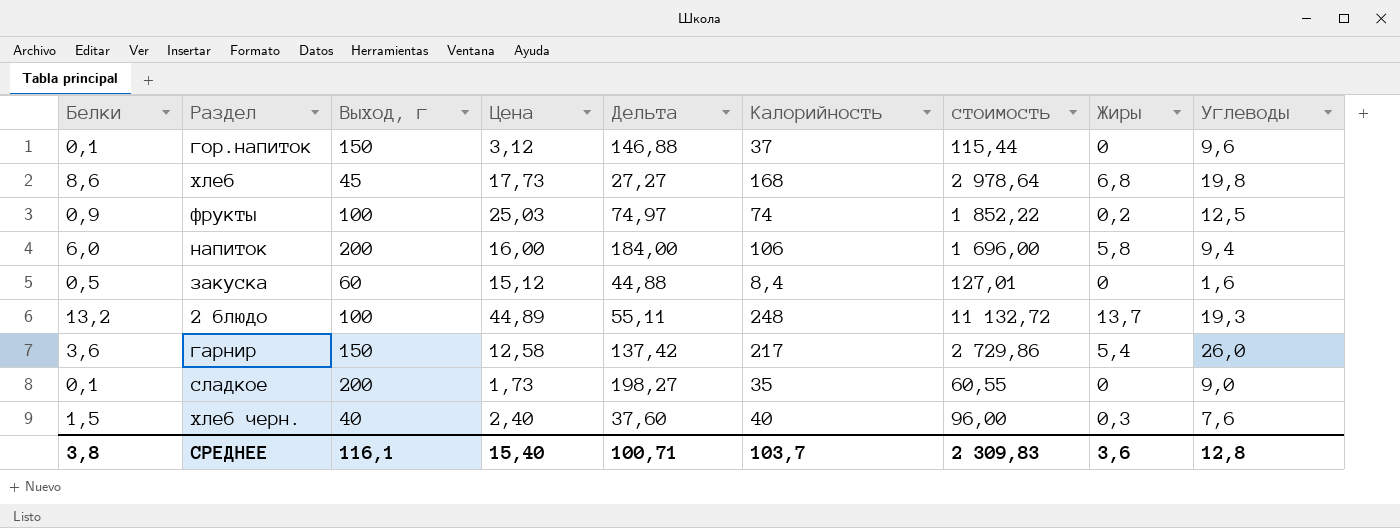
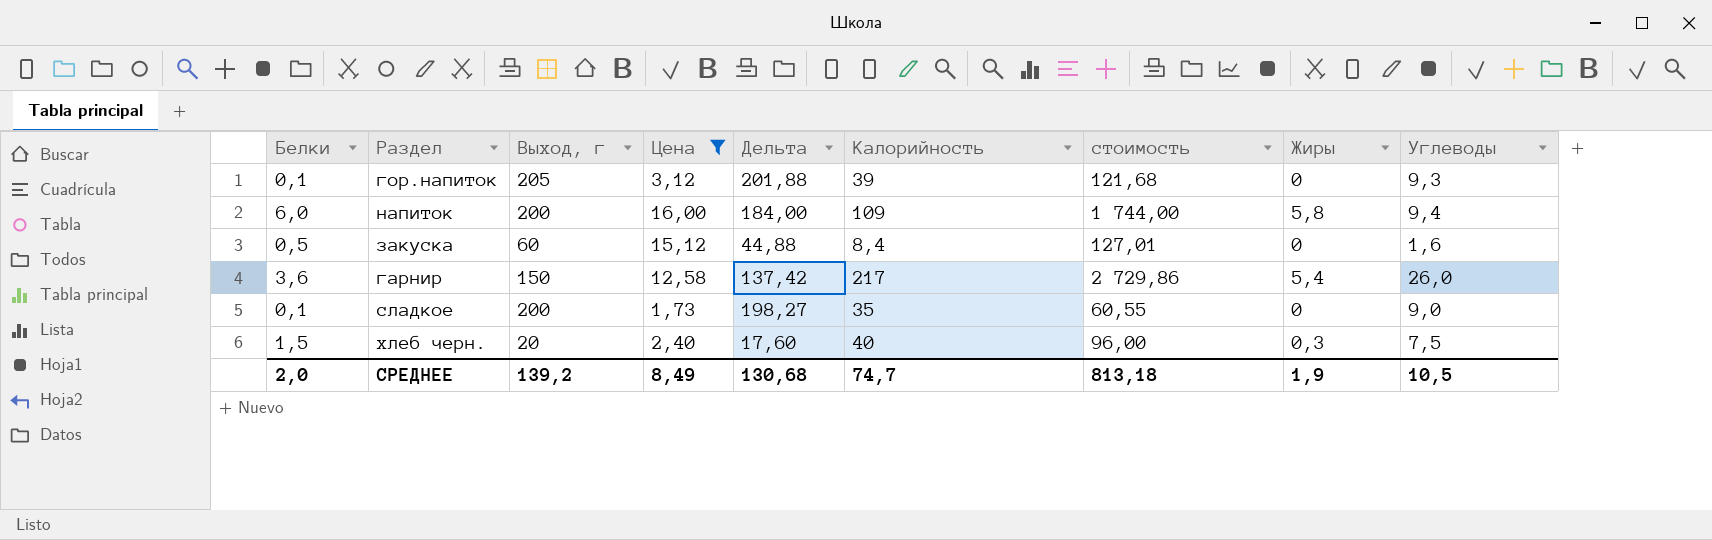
filter: none -> Цена <= 16,00
гор.напиток | Выход, г: 150 -> 205
гор.напиток | Дельта: 146,88 -> 201,88
гор.напиток | Калорийность: 37 -> 39
гор.напиток | стоимость: 115,44 -> 121,68
гор.напиток | Углеводы: 9,6 -> 9,3
напиток | Калорийность: 106 -> 109
напиток | стоимость: 1 696,00 -> 1 744,00
хлеб черн. | Выход, г: 40 -> 20
хлеб черн. | Дельта: 37,60 -> 17,60
хлеб черн. | Углеводы: 7,6 -> 7,5
СРЕДНЕЕ | Белки: 3,8 -> 2,0
СРЕДНЕЕ | Выход, г: 116,1 -> 139,2
СРЕДНЕЕ | Цена: 15,40 -> 8,49
СРЕДНЕЕ | Дельта: 100,71 -> 130,68
СРЕДНЕЕ | Калорийность: 103,7 -> 74,7
СРЕДНЕЕ | стоимость: 2 309,83 -> 813,18
СРЕДНЕЕ | Жиры: 3,6 -> 1,9
СРЕДНЕЕ | Углеводы: 12,8 -> 10,5

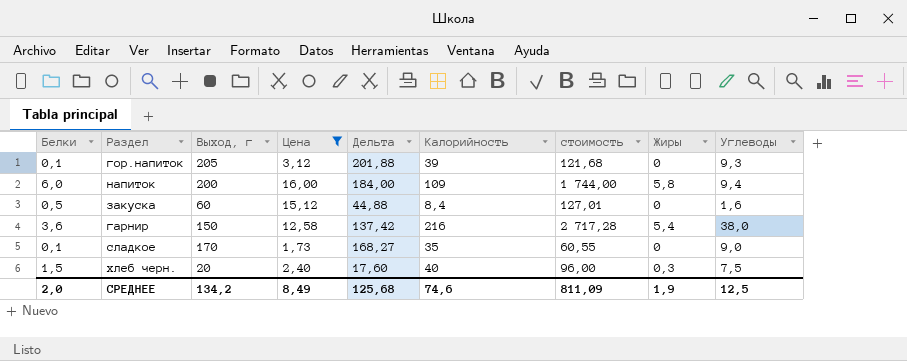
гарнир | Калорийность: 217 -> 216
гарнир | стоимость: 2 729,86 -> 2 717,28
гарнир | Углеводы: 26,0 -> 38,0
сладкое | Выход, г: 200 -> 170
сладкое | Дельта: 198,27 -> 168,27
СРЕДНЕЕ | Выход, г: 139,2 -> 134,2
СРЕДНЕЕ | Дельта: 130,68 -> 125,68
СРЕДНЕЕ | Калорийность: 74,7 -> 74,6
СРЕДНЕЕ | стоимость: 813,18 -> 811,09
СРЕДНЕЕ | Углеводы: 10,5 -> 12,5

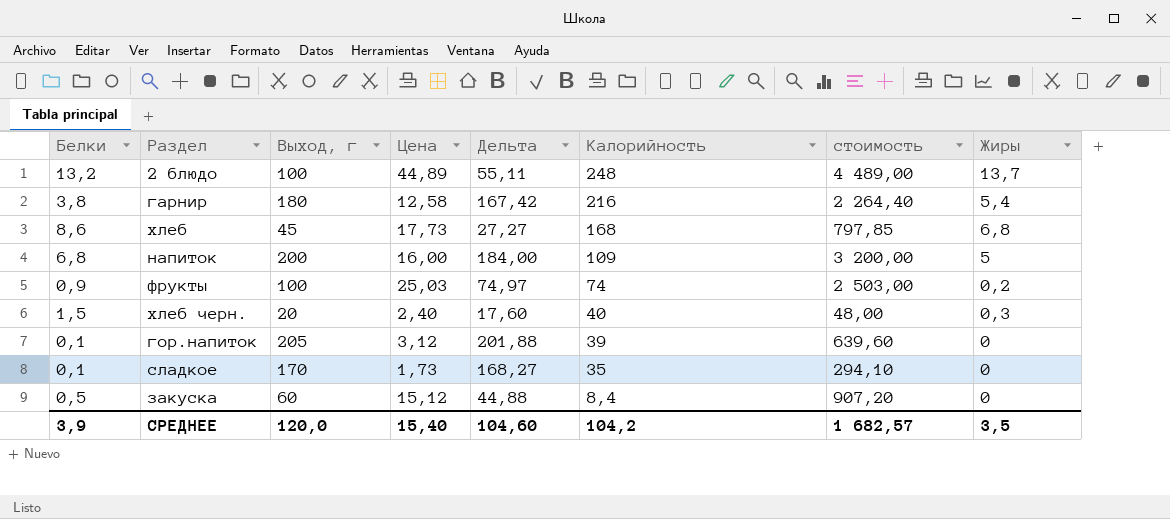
filter: Цена <= 16,00 -> none
row order: none -> Калорийность descending
column Углеводы | position: 9 -> none
column стоимость | formula: [Цена] * [Калорийность] -> [Выход, г] * [Цена]
гарнир | Белки: 3,6 -> 3,8
гарнир | Выход, г: 150 -> 180
гарнир | Дельта: 137,42 -> 167,42
напиток | Белки: 6,0 -> 6,8
напиток | Жиры: 5,8 -> 5
СРЕДНЕЕ | Белки: 2,0 -> 3,9
СРЕДНЕЕ | Выход, г: 134,2 -> 120,0
СРЕДНЕЕ | Цена: 8,49 -> 15,40
СРЕДНЕЕ | Дельта: 125,68 -> 104,60
СРЕДНЕЕ | Калорийность: 74,6 -> 104,2
СРЕДНЕЕ | стоимость: 811,09 -> 1 682,57
СРЕДНЕЕ | Жиры: 1,9 -> 3,5

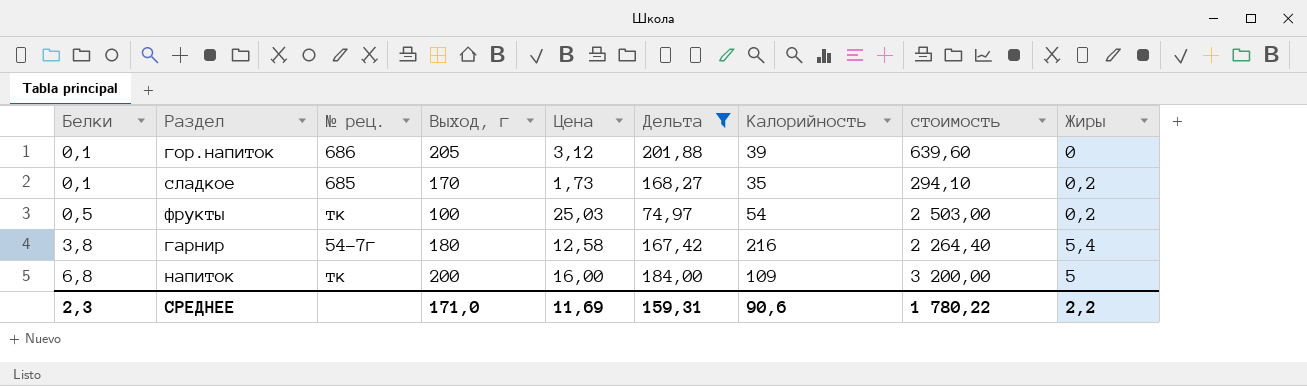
filter: none -> Дельта >= 74,97
row order: Калорийность descending -> Белки ascending
column № рец. | position: none -> 3
сладкое | Жиры: 0 -> 0,2
фрукты | Белки: 0,9 -> 0,5
фрукты | Калорийность: 74 -> 54
СРЕДНЕЕ | Белки: 3,9 -> 2,3
СРЕДНЕЕ | Выход, г: 120,0 -> 171,0
СРЕДНЕЕ | Цена: 15,40 -> 11,69
СРЕДНЕЕ | Дельта: 104,60 -> 159,31
СРЕДНЕЕ | Калорийность: 104,2 -> 90,6
СРЕДНЕЕ | стоимость: 1 682,57 -> 1 780,22
СРЕДНЕЕ | Жиры: 3,5 -> 2,2

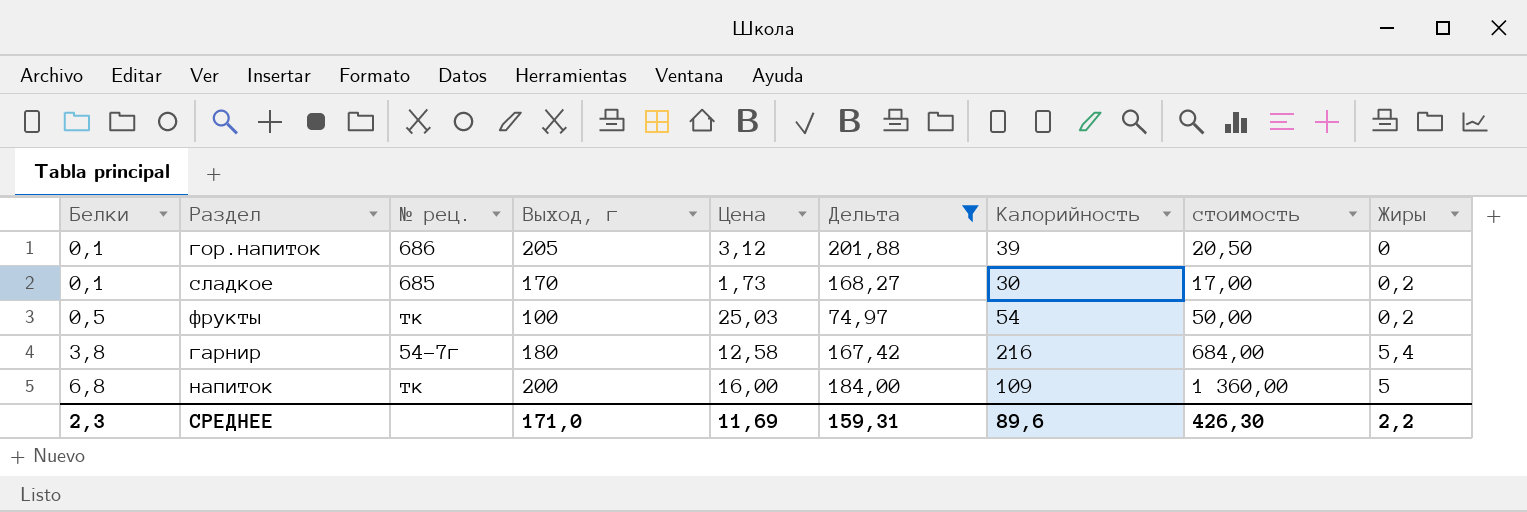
column стоимость | formula: [Выход, г] * [Цена] -> [Белки] * [Выход, г]
сладкое | Калорийность: 35 -> 30
СРЕДНЕЕ | Калорийность: 90,6 -> 89,6
СРЕДНЕЕ | стоимость: 1 780,22 -> 426,30

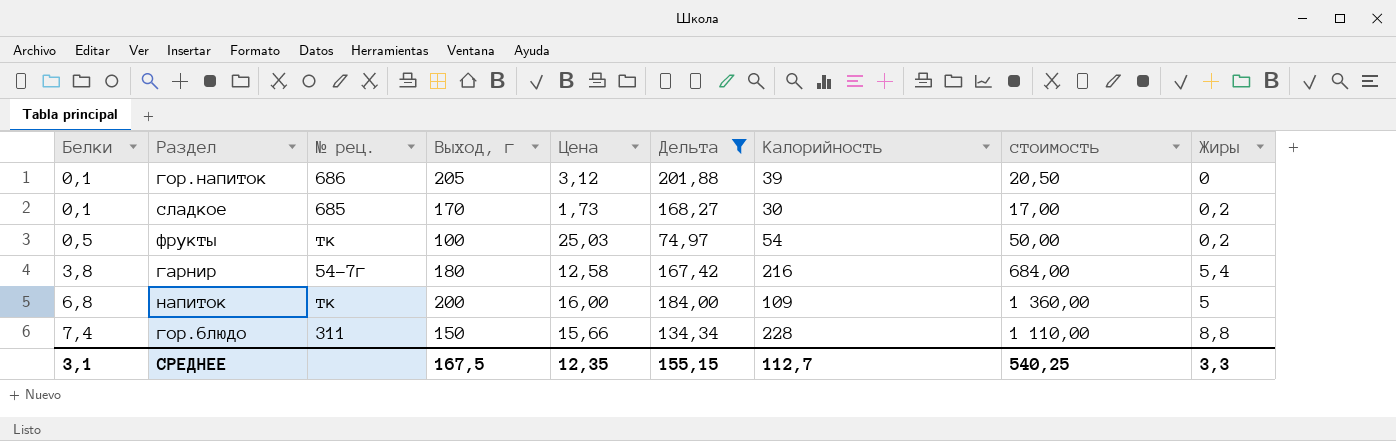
row гор.блюдо: none -> 7,4 | 311 | 150 | 15,66 | 134,34 | 228 | 1 110,00 | 8,8
СРЕДНЕЕ | Белки: 2,3 -> 3,1
СРЕДНЕЕ | Выход, г: 171,0 -> 167,5
СРЕДНЕЕ | Цена: 11,69 -> 12,35
СРЕДНЕЕ | Дельта: 159,31 -> 155,15
СРЕДНЕЕ | Калорийность: 89,6 -> 112,7
СРЕДНЕЕ | стоимость: 426,30 -> 540,25
СРЕДНЕЕ | Жиры: 2,2 -> 3,3

